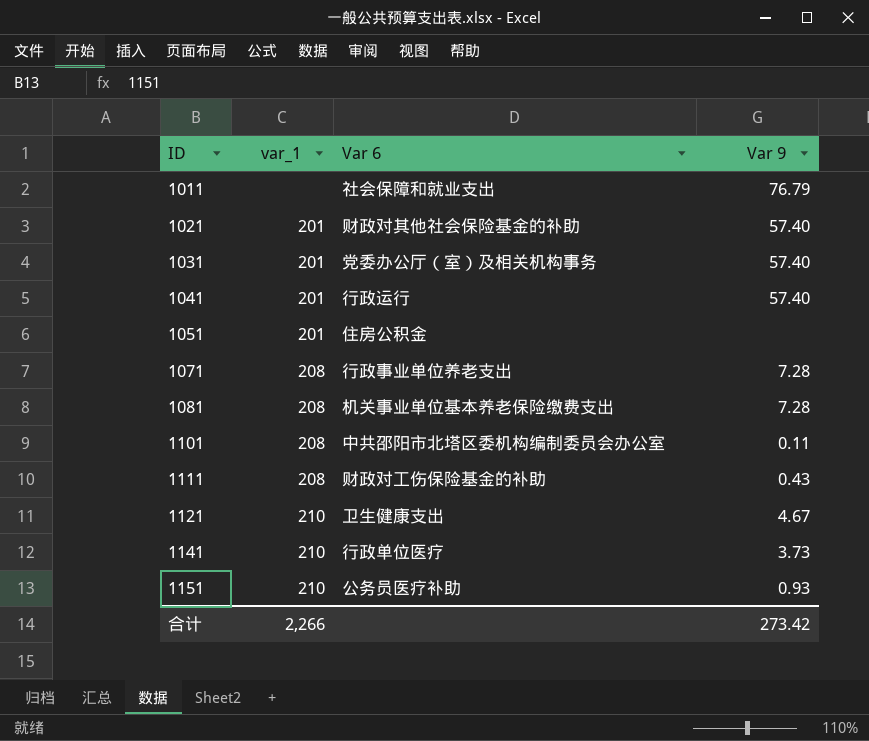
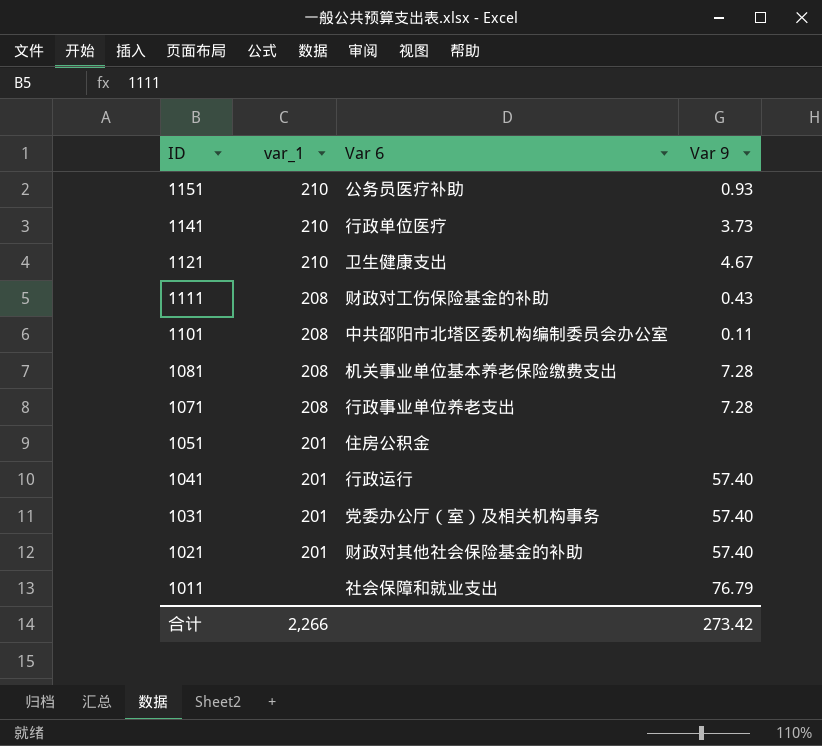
row order: ID ascending -> ID descending

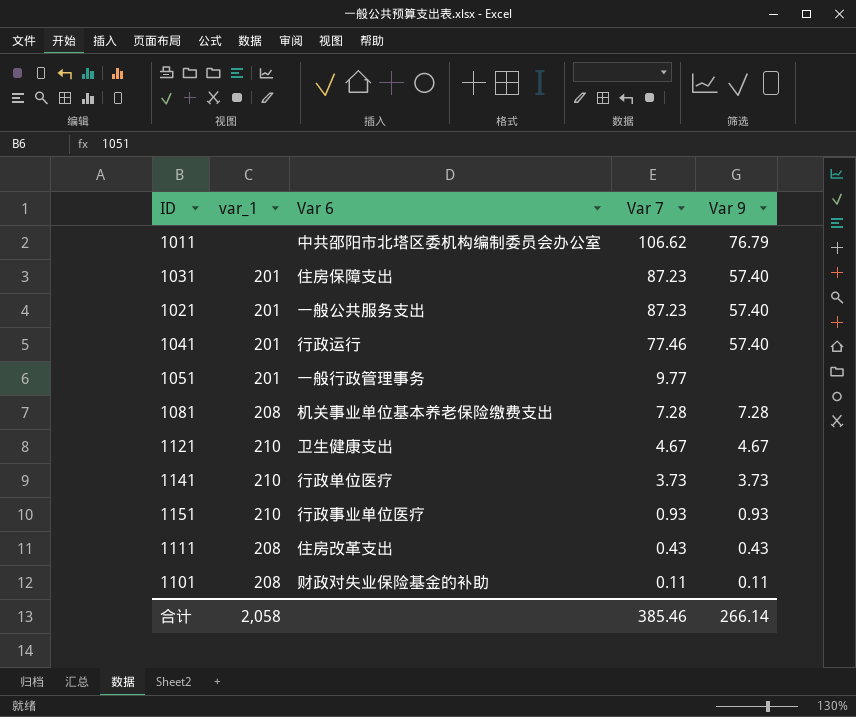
row order: ID descending -> Var 7 descending
column Var 7 | position: none -> 4
row 1071: 208 | 行政事业单位养老支出 | 7.28 -> none
1011 | Var 6: 社会保障和就业支出 -> 中共邵阳市北塔区委机构编制委员会办公室
1031 | Var 6: 党委办公厅（室）及相关机构事务 -> 住房保障支出
1021 | Var 6: 财政对其他社会保险基金的补助 -> 一般公共服务支出
1051 | Var 6: 住房公积金 -> 一般行政管理事务
1151 | Var 6: 公务员医疗补助 -> 行政事业单位医疗
1111 | Var 6: 财政对工伤保险基金的补助 -> 住房改革支出
1101 | Var 6: 中共邵阳市北塔区委机构编制委员会办公室 -> 财政对失业保险基金的补助
合计 | var_1: 2,266 -> 2,058
合计 | Var 9: 273.42 -> 266.14

